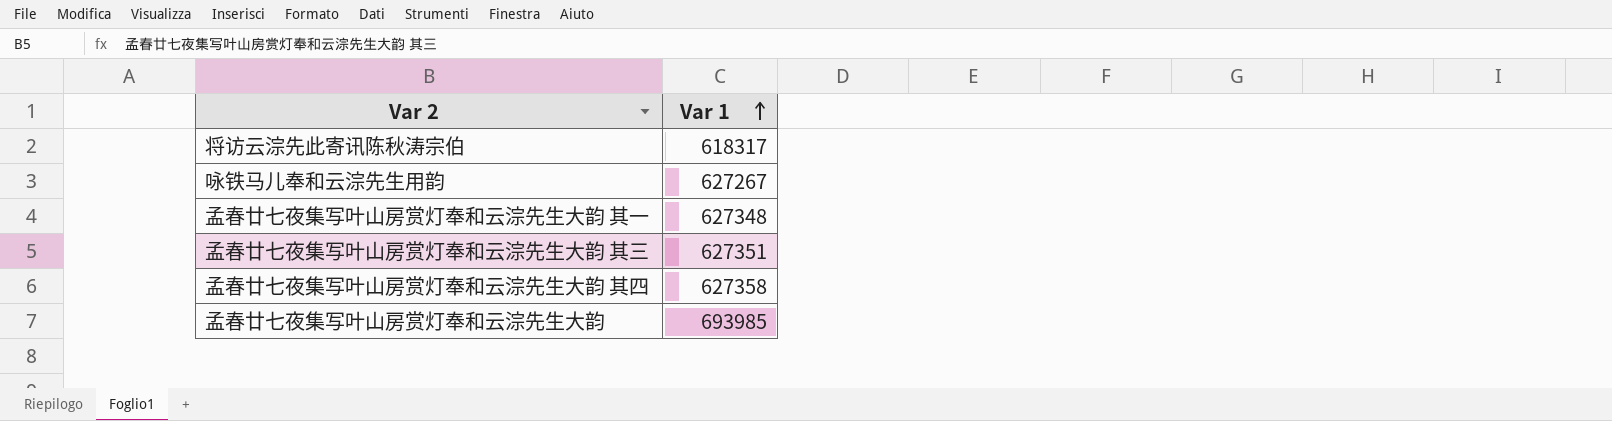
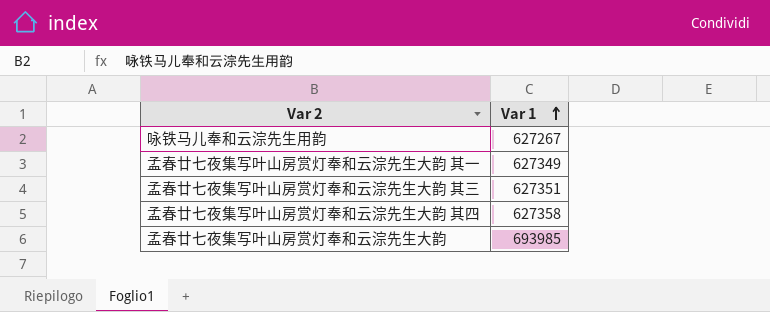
row 将访云淙先此寄讯陈秋涛宗伯: 618317 -> none
孟春廿七夜集写叶山房赏灯奉和云淙先生大韵 其一 | Var 1: 627348 -> 627349

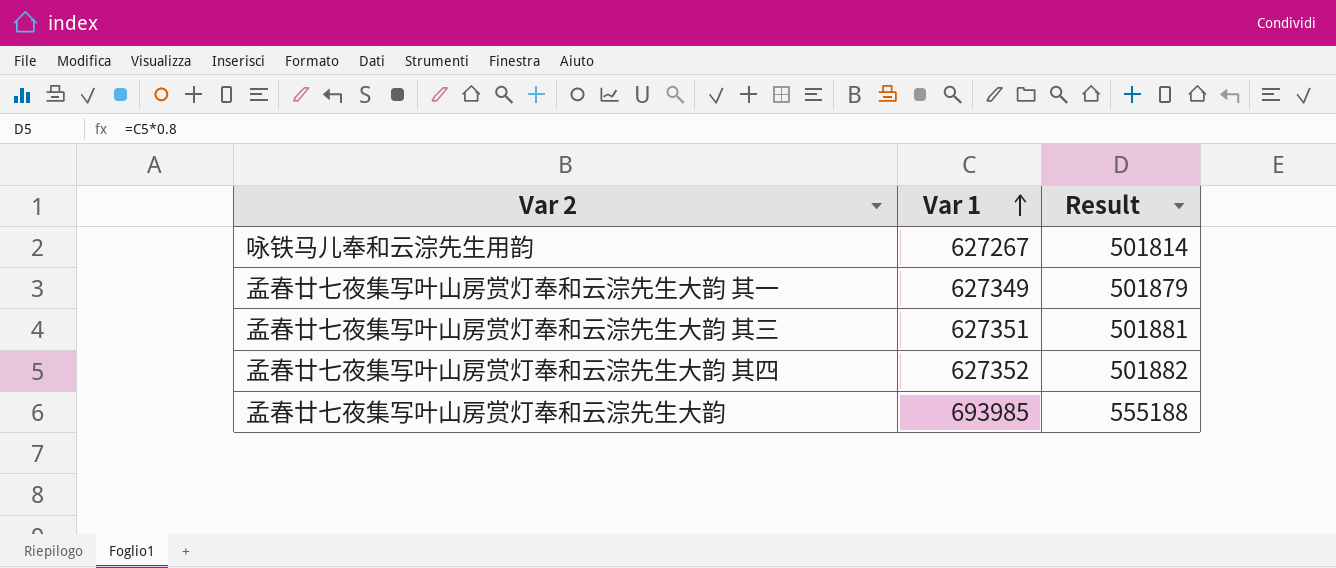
column Result | formula: none -> [Var 1] * 0.8
孟春廿七夜集写叶山房赏灯奉和云淙先生大韵 其四 | Var 1: 627358 -> 627352

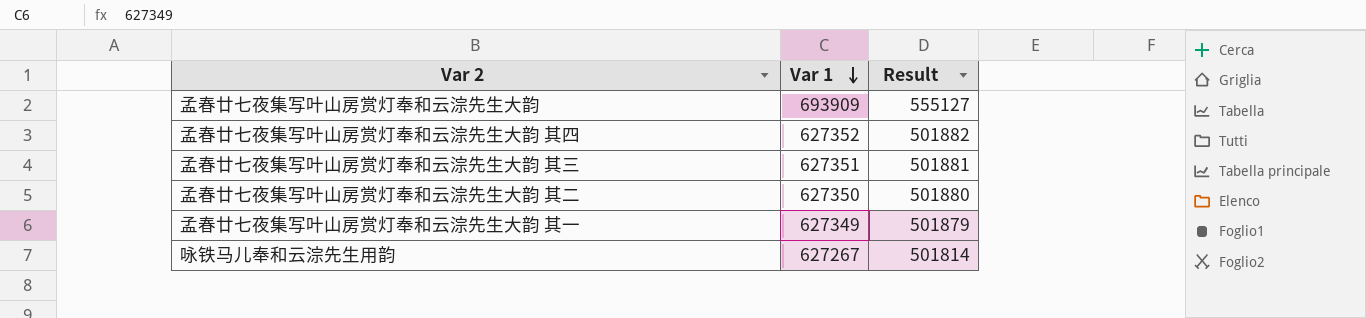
row order: Var 1 ascending -> Var 1 descending
孟春廿七夜集写叶山房赏灯奉和云淙先生大韵 | Var 1: 693985 -> 693909
孟春廿七夜集写叶山房赏灯奉和云淙先生大韵 | Result: 555188 -> 555127
row 孟春廿七夜集写叶山房赏灯奉和云淙先生大韵 其二: none -> 627350 | 501880

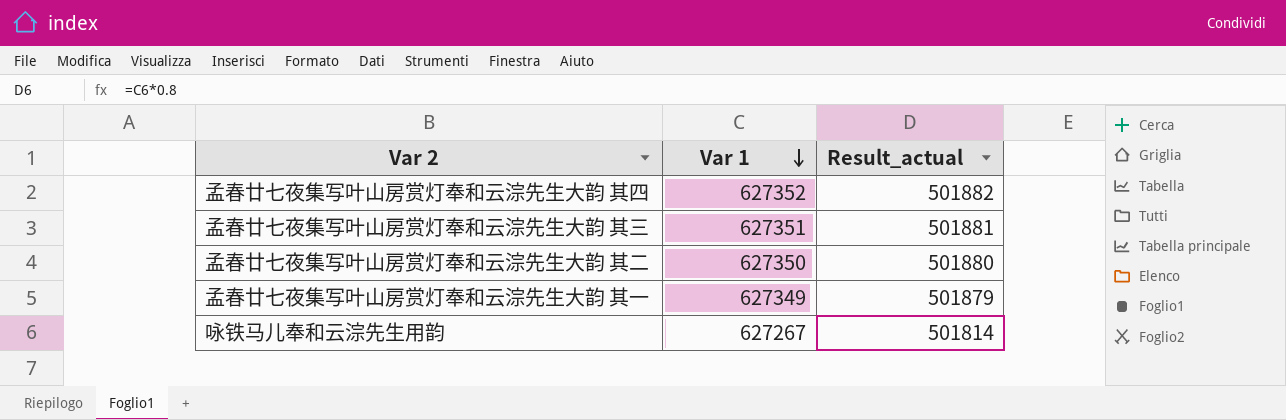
column name: Result -> Result_actual
row 孟春廿七夜集写叶山房赏灯奉和云淙先生大韵: 693909 | 555127 -> none

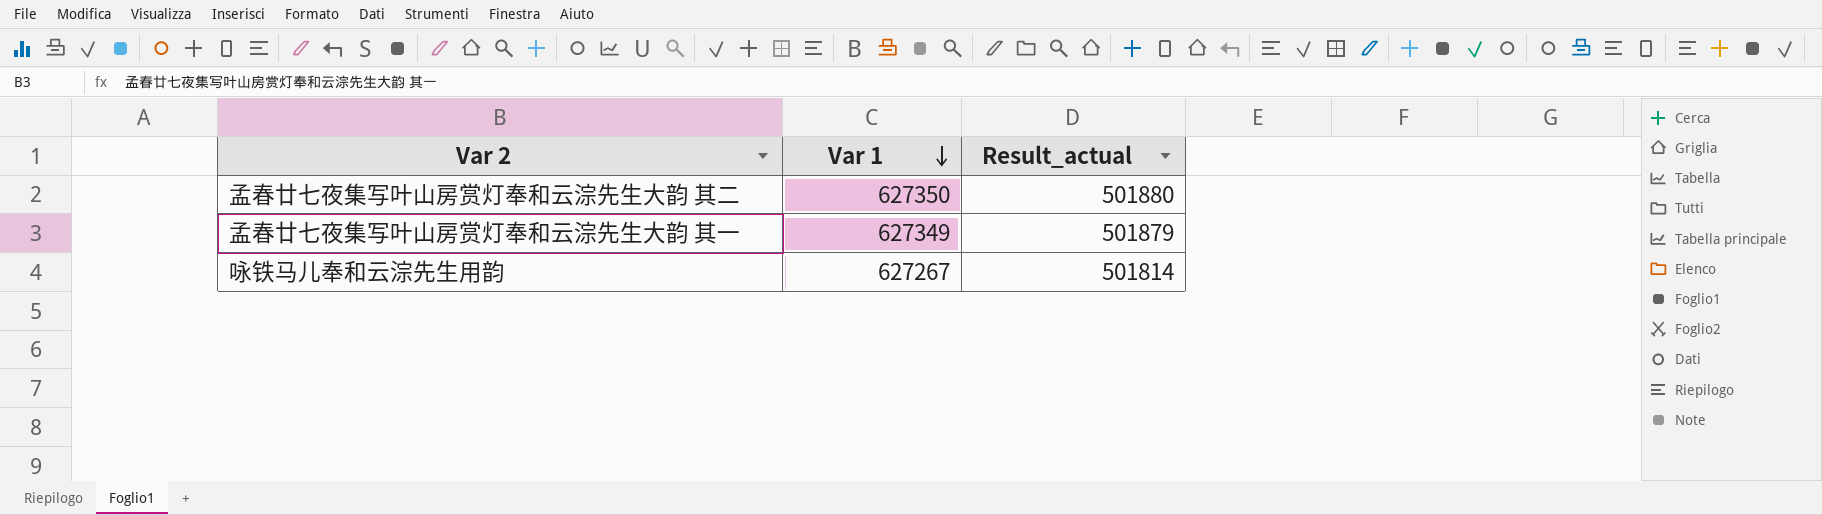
row 孟春廿七夜集写叶山房赏灯奉和云淙先生大韵 其四: 627352 | 501882 -> none
row 孟春廿七夜集写叶山房赏灯奉和云淙先生大韵 其三: 627351 | 501881 -> none

